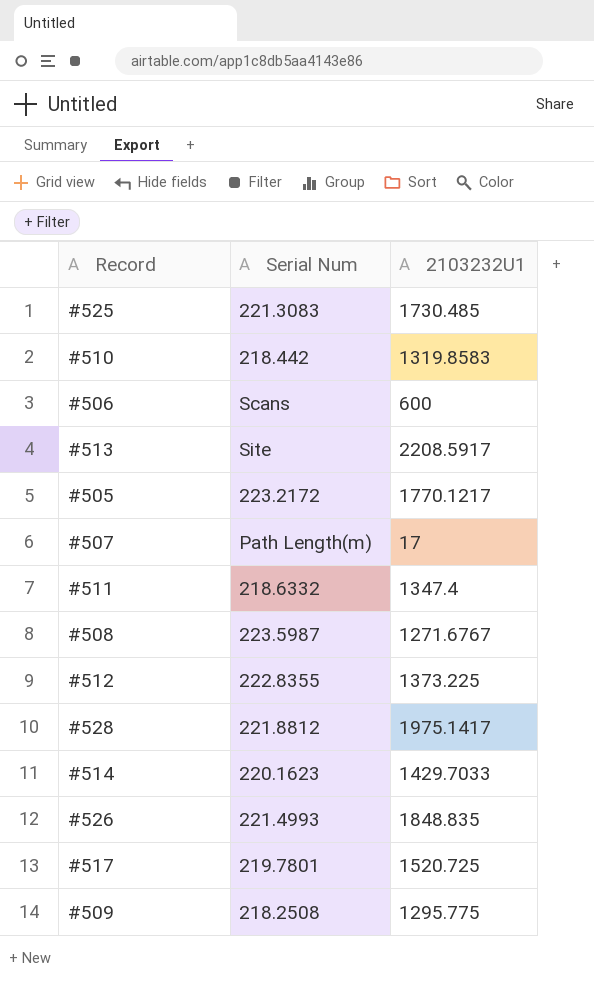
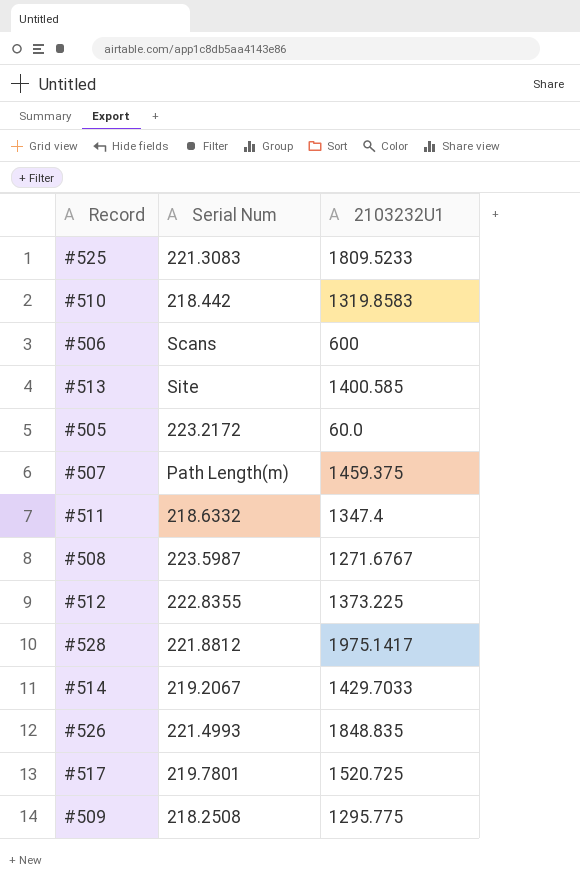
#525 | 2103232U1: 1730.485 -> 1809.5233
#513 | 2103232U1: 2208.5917 -> 1400.585
#505 | 2103232U1: 1770.1217 -> 60.0
#507 | 2103232U1: 17 -> 1459.375
#514 | Serial Num: 220.1623 -> 219.2067

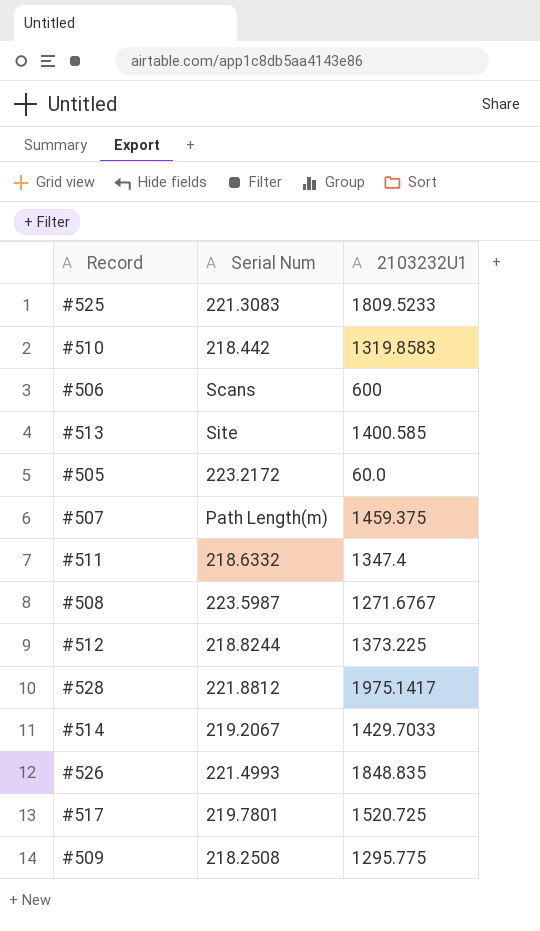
#512 | Serial Num: 222.8355 -> 218.8244

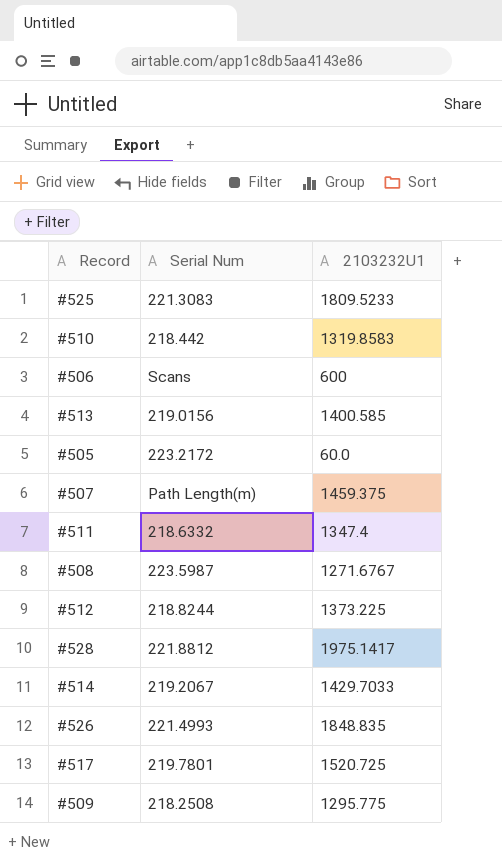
#513 | Serial Num: Site -> 219.0156

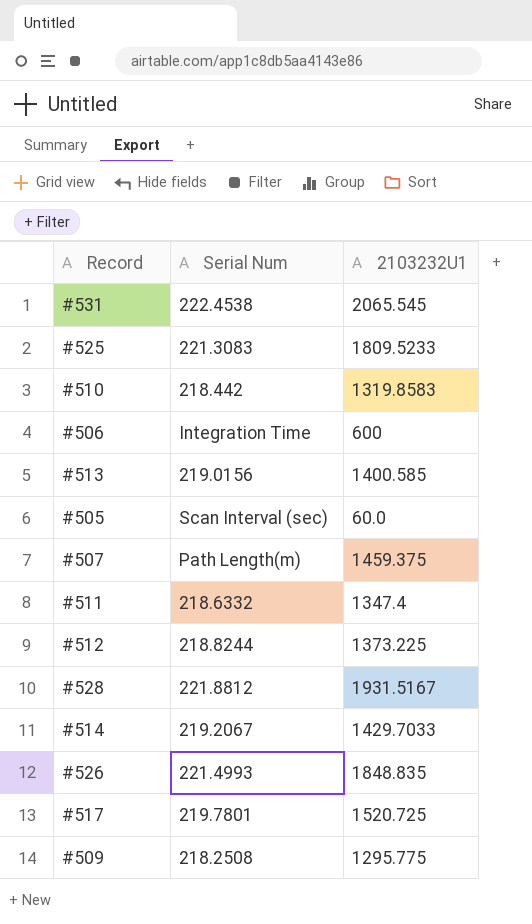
row #508: 223.5987 | 1271.6767 -> none
row #531: none -> 222.4538 | 2065.545
#506 | Serial Num: Scans -> Integration Time
#505 | Serial Num: 223.2172 -> Scan Interval (sec)
#528 | 2103232U1: 1975.1417 -> 1931.5167

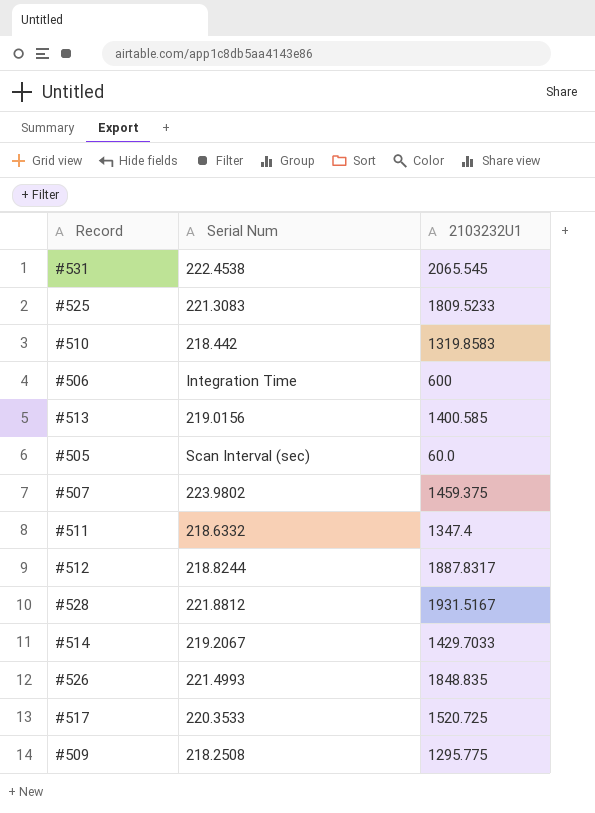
#507 | Serial Num: Path Length(m) -> 223.9802
#512 | 2103232U1: 1373.225 -> 1887.8317
#517 | Serial Num: 219.7801 -> 220.3533

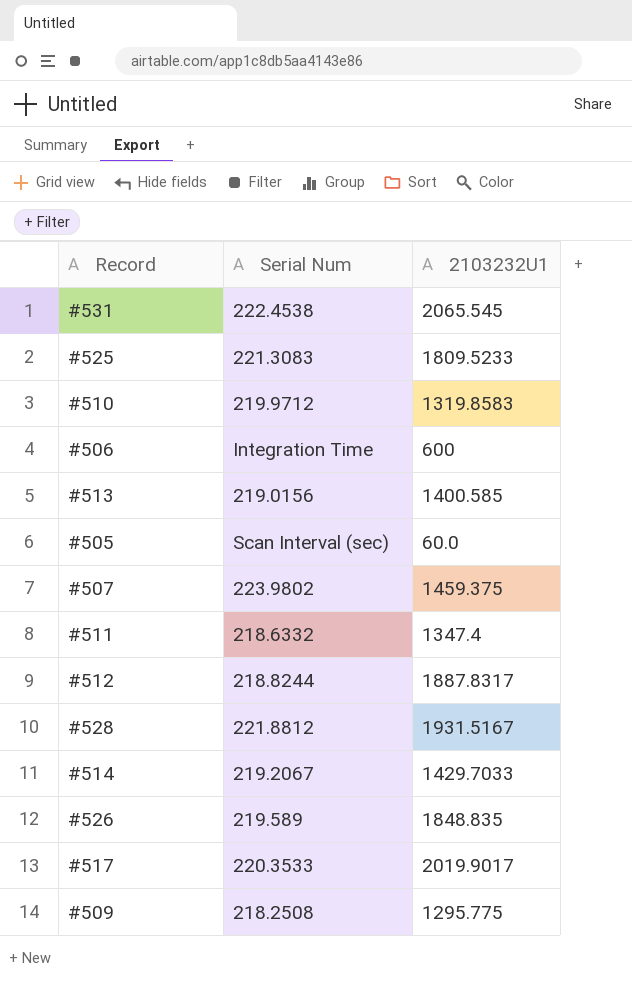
#510 | Serial Num: 218.442 -> 219.9712
#526 | Serial Num: 221.4993 -> 219.589
#517 | 2103232U1: 1520.725 -> 2019.9017

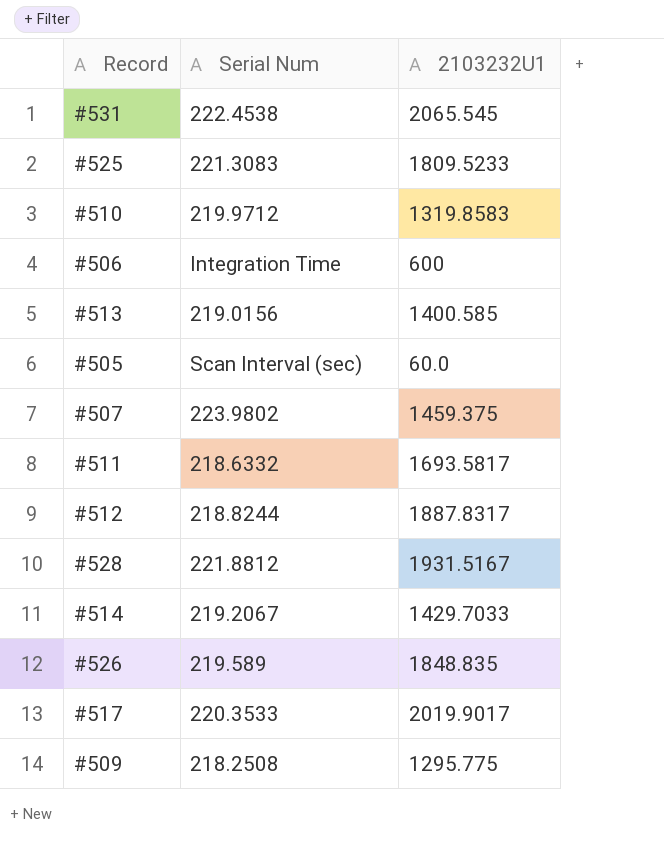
#511 | 2103232U1: 1347.4 -> 1693.5817

